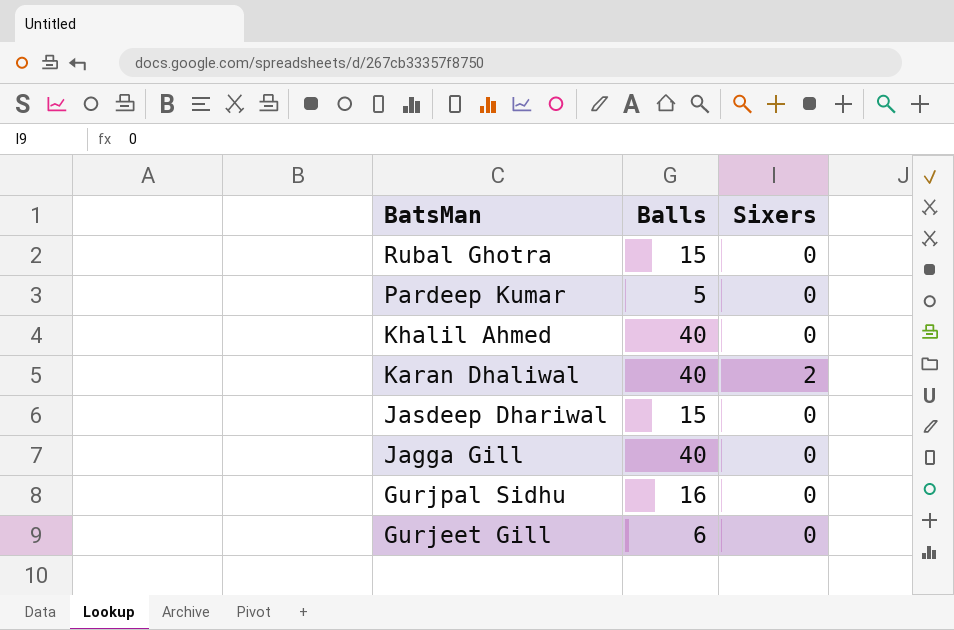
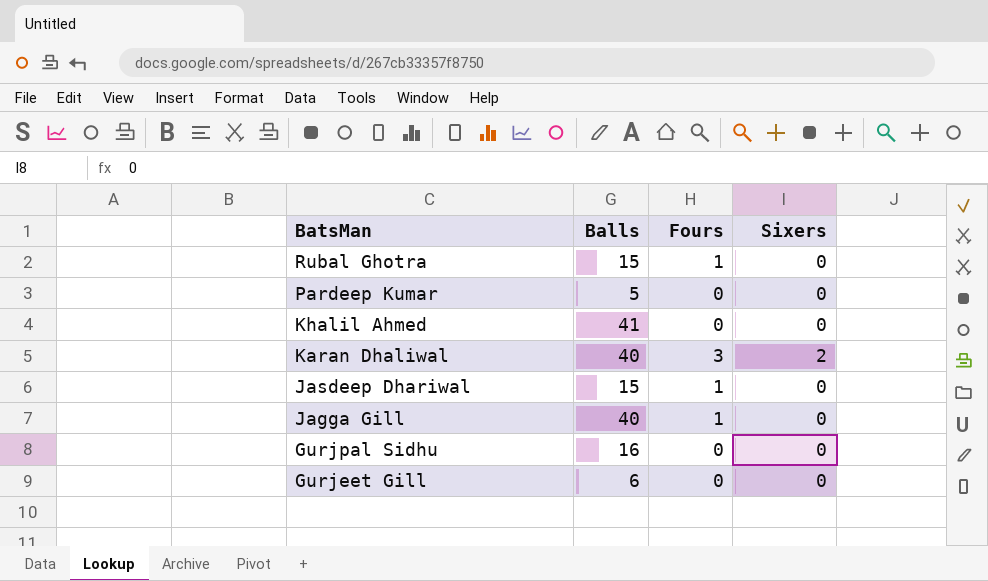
column Fours | position: none -> 3
Khalil Ahmed | Balls: 40 -> 41

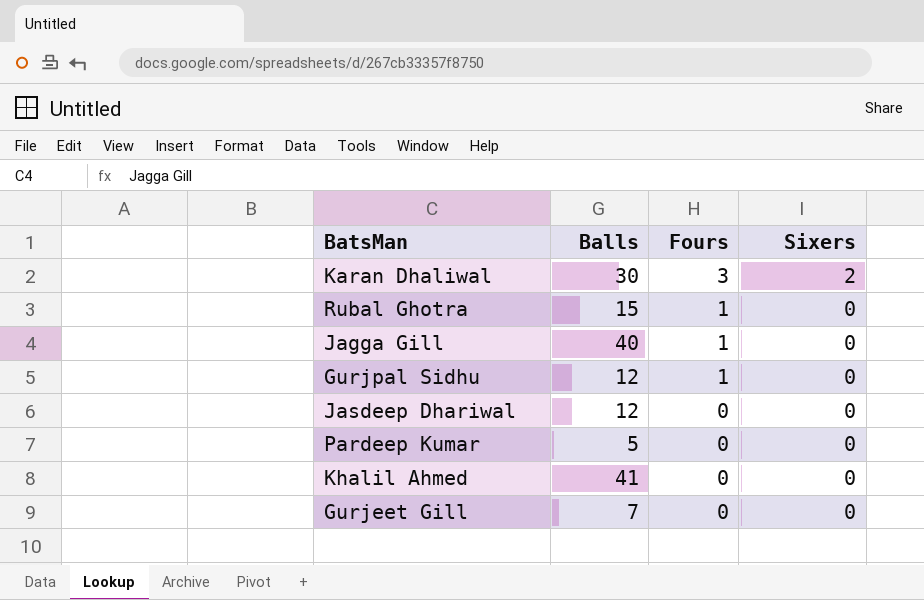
row order: BatsMan descending -> Fours descending
Karan Dhaliwal | Balls: 40 -> 30
Gurjpal Sidhu | Balls: 16 -> 12
Gurjpal Sidhu | Fours: 0 -> 1
Jasdeep Dhariwal | Balls: 15 -> 12
Jasdeep Dhariwal | Fours: 1 -> 0
Gurjeet Gill | Balls: 6 -> 7

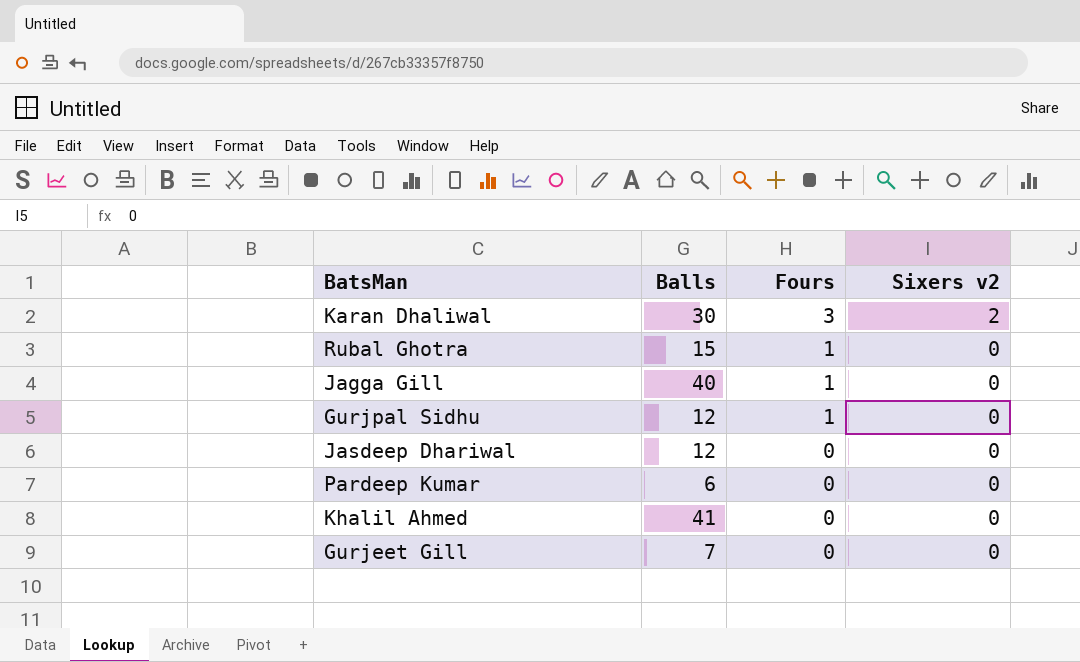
column name: Sixers -> Sixers v2
Pardeep Kumar | Balls: 5 -> 6

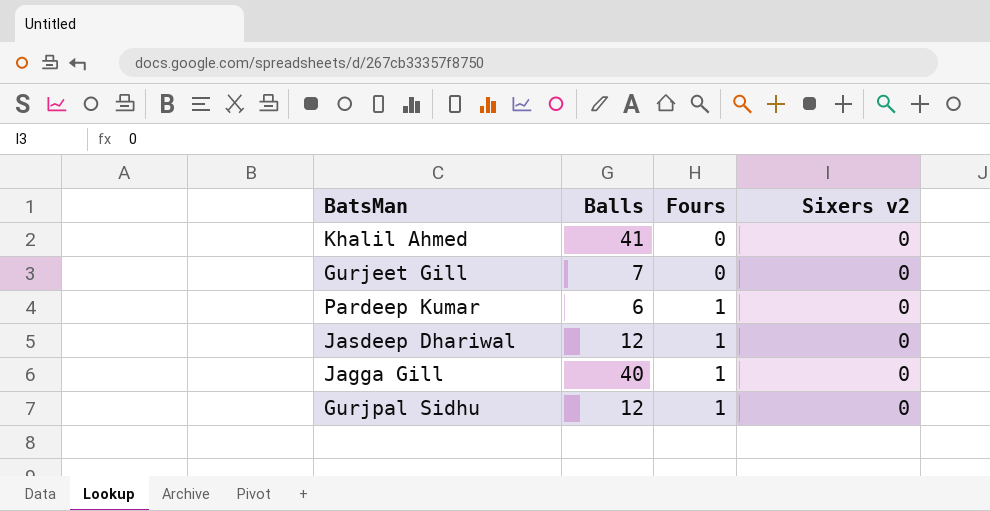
row order: Fours descending -> Fours ascending
row Karan Dhaliwal: 30 | 3 | 2 -> none
row Rubal Ghotra: 15 | 1 | 0 -> none
Pardeep Kumar | Fours: 0 -> 1
Jasdeep Dhariwal | Fours: 0 -> 1

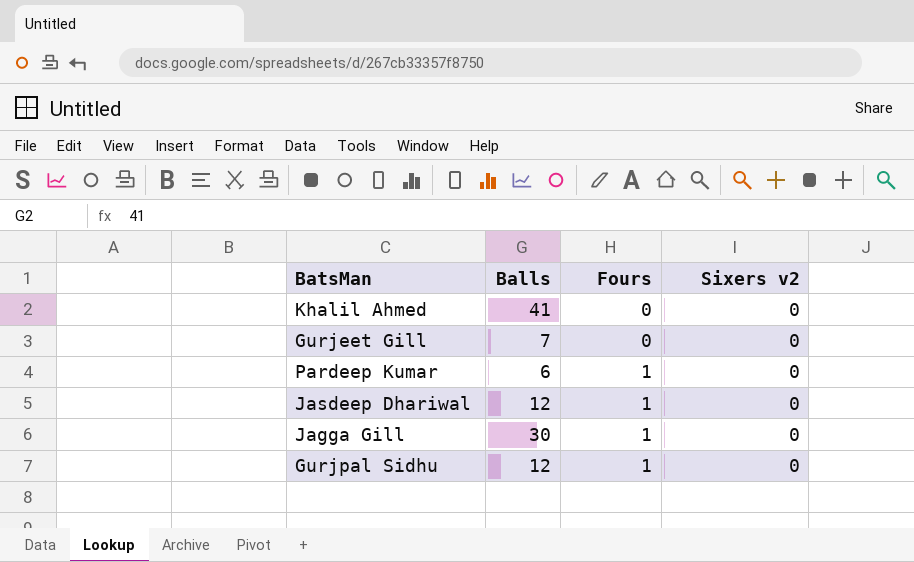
Jagga Gill | Balls: 40 -> 30

